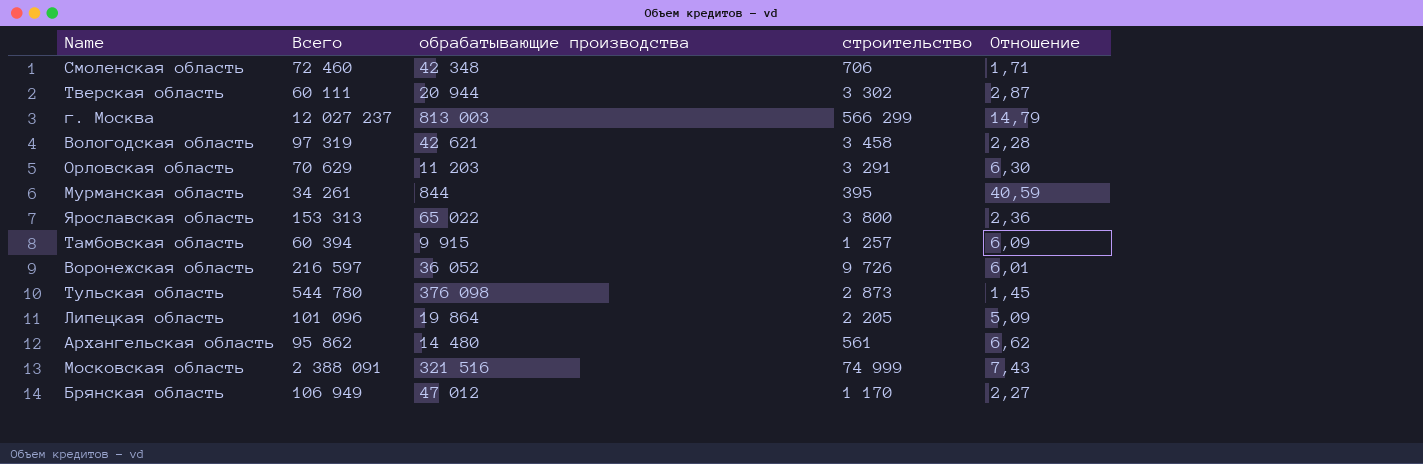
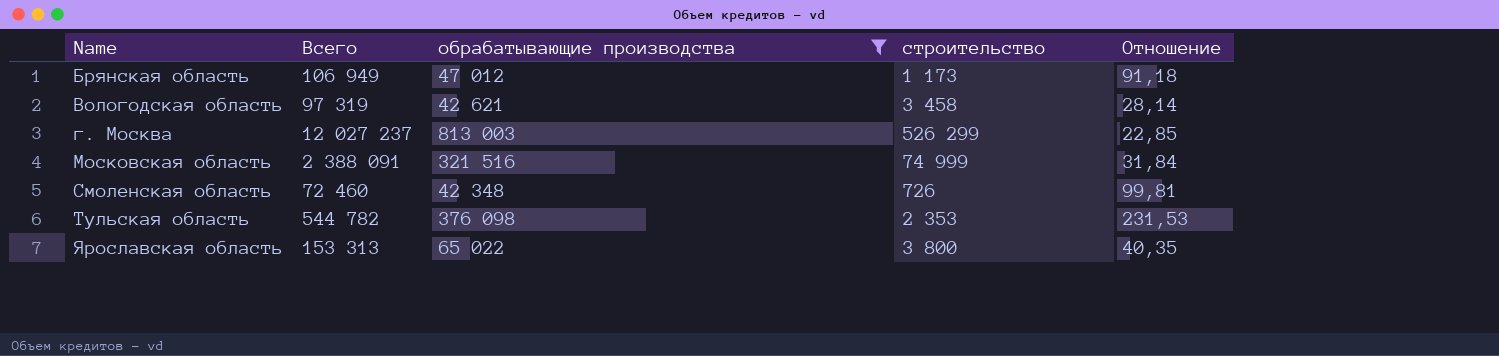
filter: none -> обрабатывающие производства >= 42 348
row order: none -> Name ascending
column Отношение | formula: [Всего] / [обрабатывающие производства] -> [Всего] / [строительство]
Брянская область | строительство: 1 170 -> 1 173
г. Москва | строительство: 566 299 -> 526 299
Смоленская область | строительство: 706 -> 726
Тульская область | Всего: 544 780 -> 544 782
Тульская область | строительство: 2 873 -> 2 353

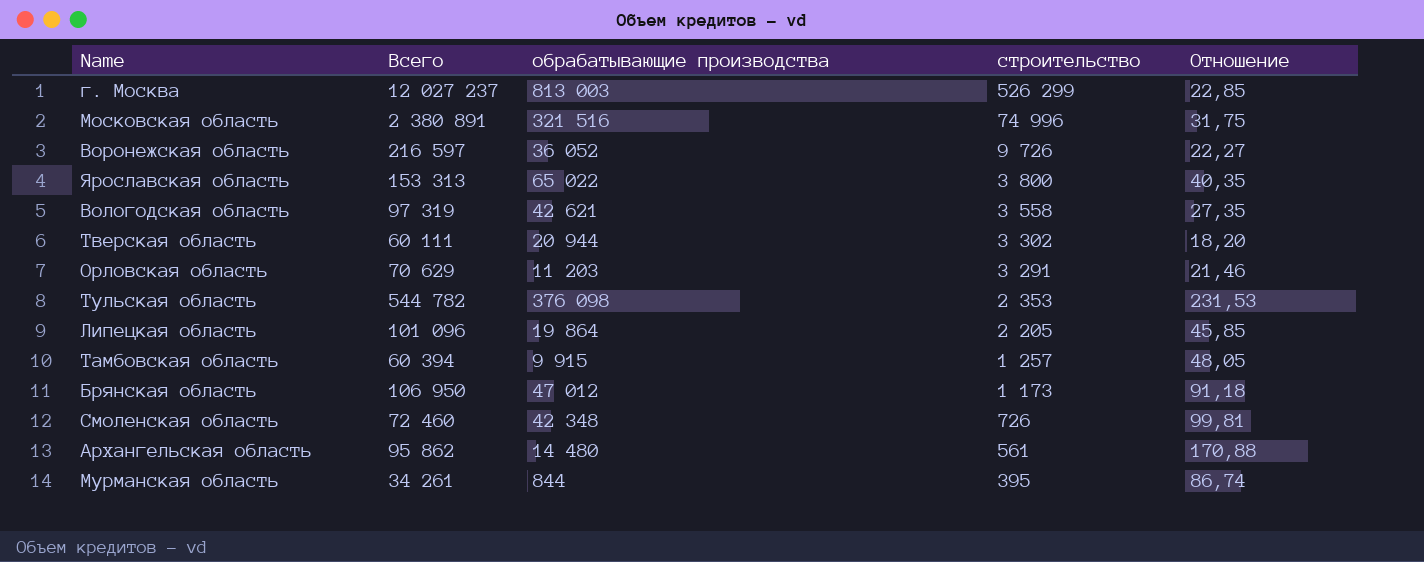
filter: обрабатывающие производства >= 42 348 -> none
row order: Name ascending -> строительство descending
Московская область | Всего: 2 388 091 -> 2 380 891
Московская область | строительство: 74 999 -> 74 996
Московская область | Отношение: 31,84 -> 31,75
Вологодская область | строительство: 3 458 -> 3 558
Вологодская область | Отношение: 28,14 -> 27,35
Брянская область | Всего: 106 949 -> 106 950

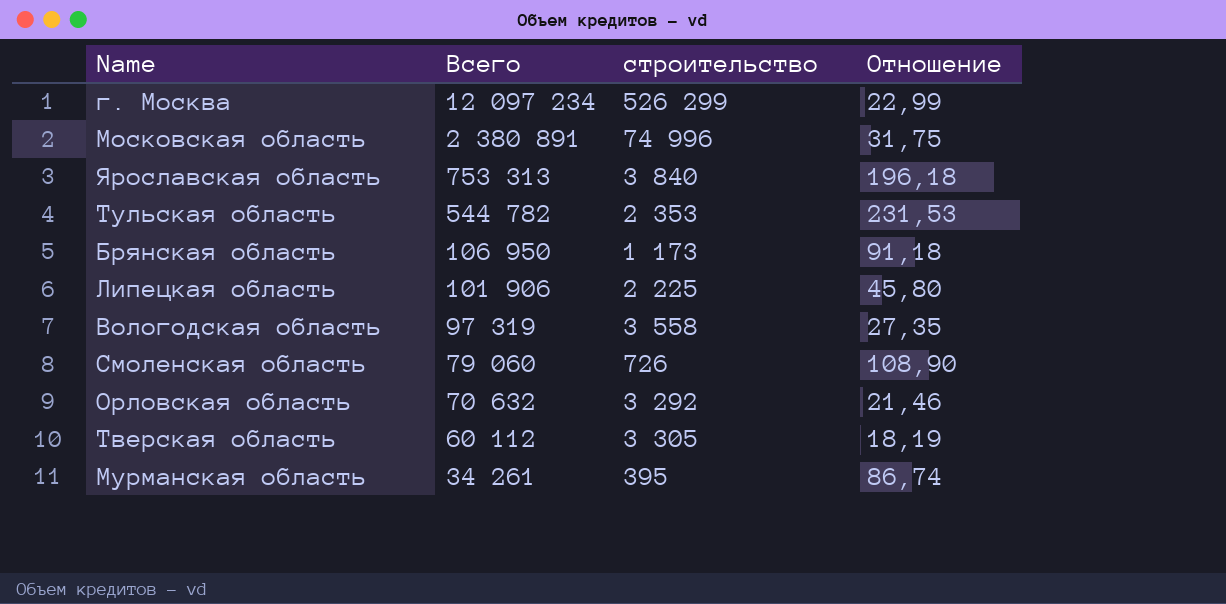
row order: строительство descending -> Всего descending
column обрабатывающие производства | position: 3 -> none
row Воронежская область: 216 597 | 36 052 | 9 726 | 22,27 -> none
row Тамбовская область: 60 394 | 9 915 | 1 257 | 48,05 -> none
row Архангельская область: 95 862 | 14 480 | 561 | 170,88 -> none
г. Москва | Всего: 12 027 237 -> 12 097 234
г. Москва | Отношение: 22,85 -> 22,99
Ярославская область | Всего: 153 313 -> 753 313
Ярославская область | строительство: 3 800 -> 3 840
Ярославская область | Отношение: 40,35 -> 196,18
Липецкая область | Всего: 101 096 -> 101 906
Липецкая область | строительство: 2 205 -> 2 225
Липецкая область | Отношение: 45,85 -> 45,80
Смоленская область | Всего: 72 460 -> 79 060
Смоленская область | Отношение: 99,81 -> 108,90
Орловская область | Всего: 70 629 -> 70 632
Орловская область | строительство: 3 291 -> 3 292
Тверская область | Всего: 60 111 -> 60 112
Тверская область | строительство: 3 302 -> 3 305
Тверская область | Отношение: 18,20 -> 18,19

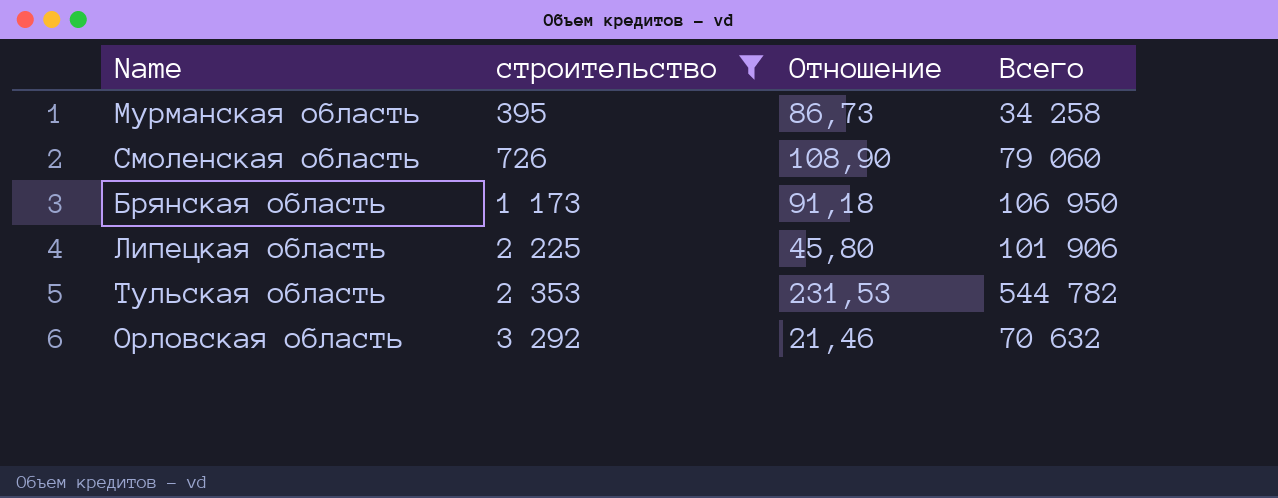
filter: none -> строительство <= 3 292
row order: Всего descending -> строительство ascending
column Всего | position: 2 -> 4
Мурманская область | Отношение: 86,74 -> 86,73
Мурманская область | Всего: 34 261 -> 34 258

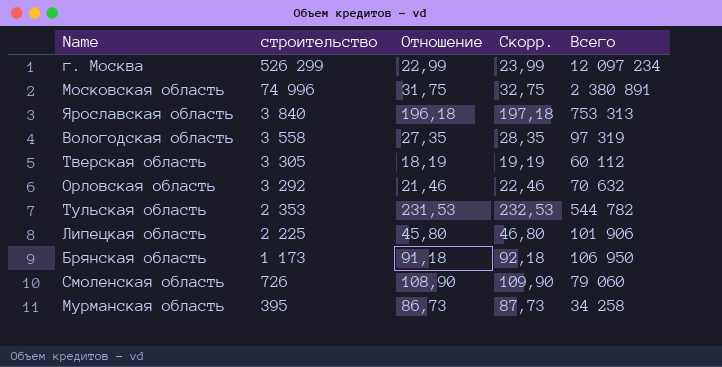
filter: строительство <= 3 292 -> none
row order: строительство ascending -> строительство descending
column Скорр. | formula: none -> [Отношение] + 1

